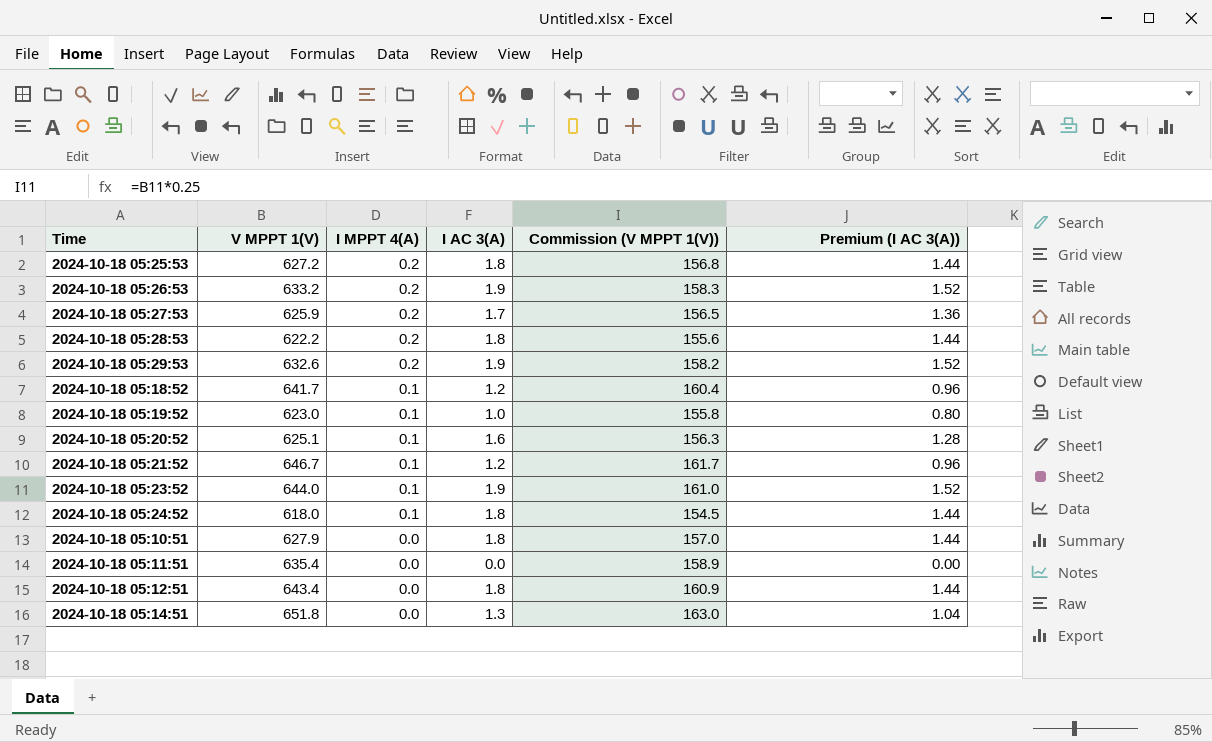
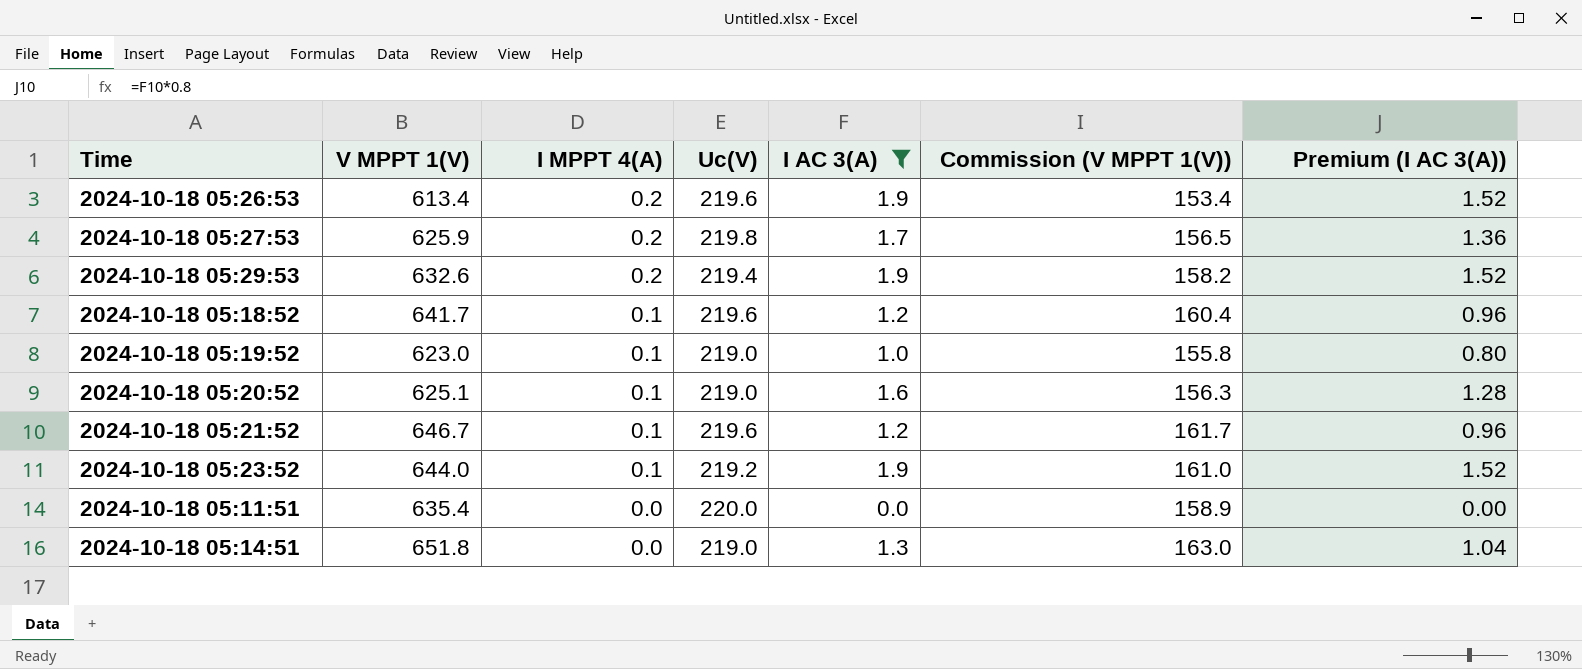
filter: none -> I AC 3(A) != 1.8
column Uc(V) | position: none -> 4
2024-10-18 05:26:53 | V MPPT 1(V): 633.2 -> 613.4
2024-10-18 05:26:53 | Commission (V MPPT 1(V)): 158.3 -> 153.4

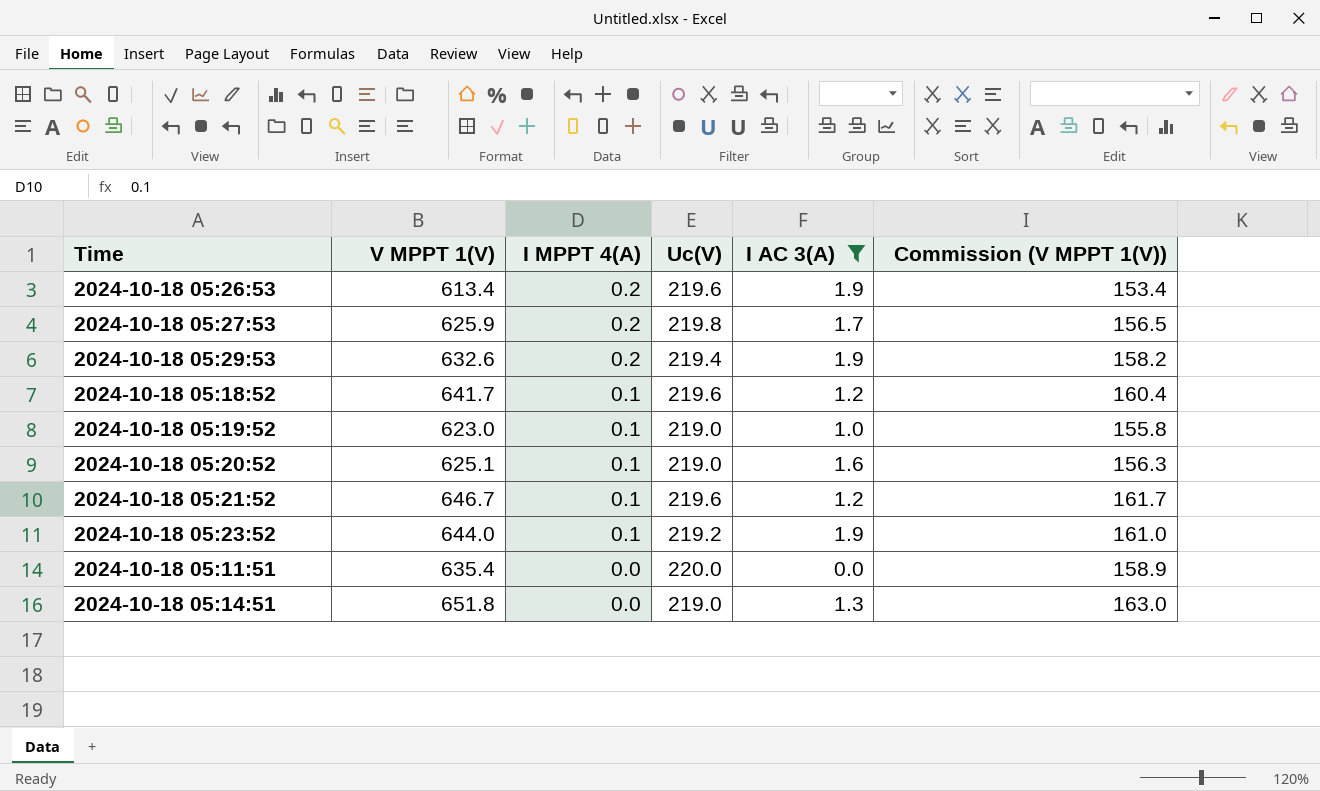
column Premium (I AC 3(A)) | formula: [I AC 3(A)] * 0.8 -> none

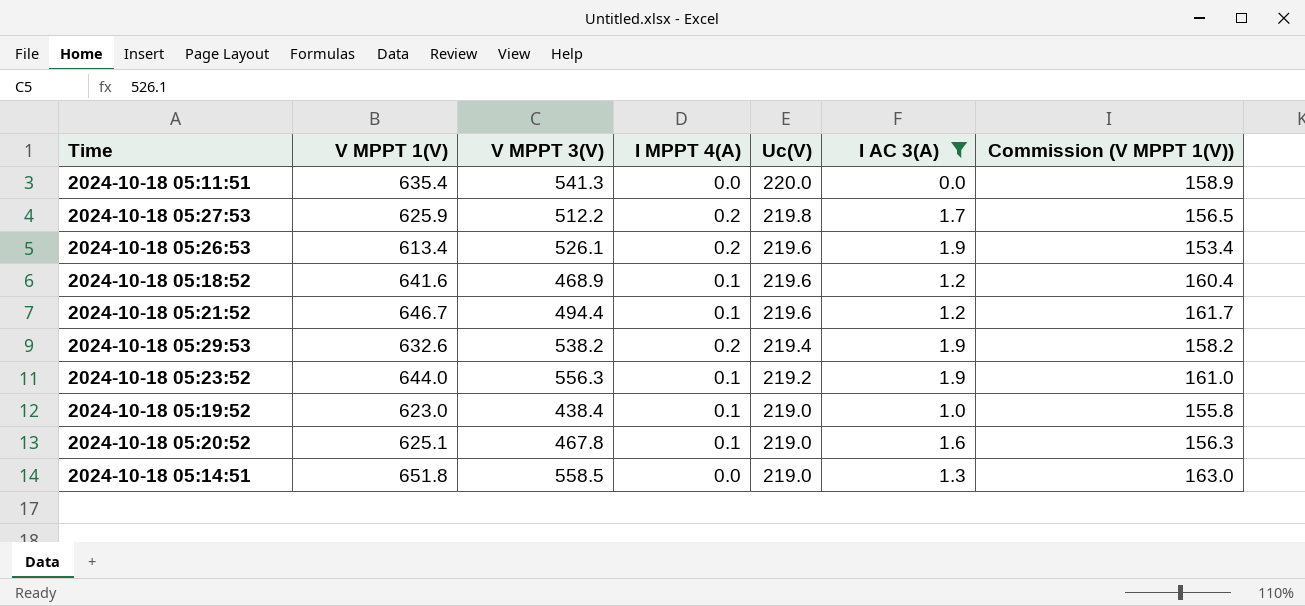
row order: I MPPT 4(A) descending -> Uc(V) descending
column V MPPT 3(V) | position: none -> 3
2024-10-18 05:18:52 | V MPPT 1(V): 641.7 -> 641.6

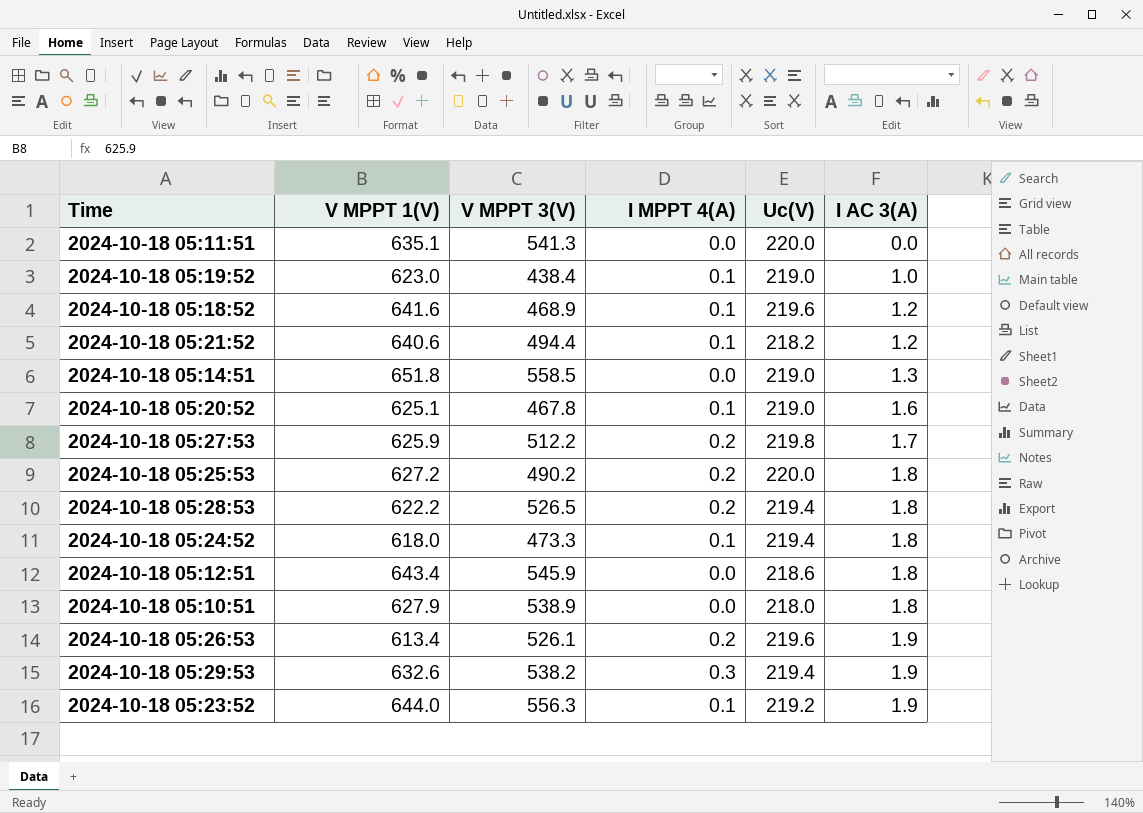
filter: I AC 3(A) != 1.8 -> none
row order: Uc(V) descending -> I AC 3(A) ascending
column Commission (V MPPT 1(V)) | formula: [V MPPT 1(V)] * 0.25 -> none
2024-10-18 05:11:51 | V MPPT 1(V): 635.4 -> 635.1
2024-10-18 05:21:52 | V MPPT 1(V): 646.7 -> 640.6
2024-10-18 05:21:52 | Uc(V): 219.6 -> 218.2
2024-10-18 05:29:53 | I MPPT 4(A): 0.2 -> 0.3

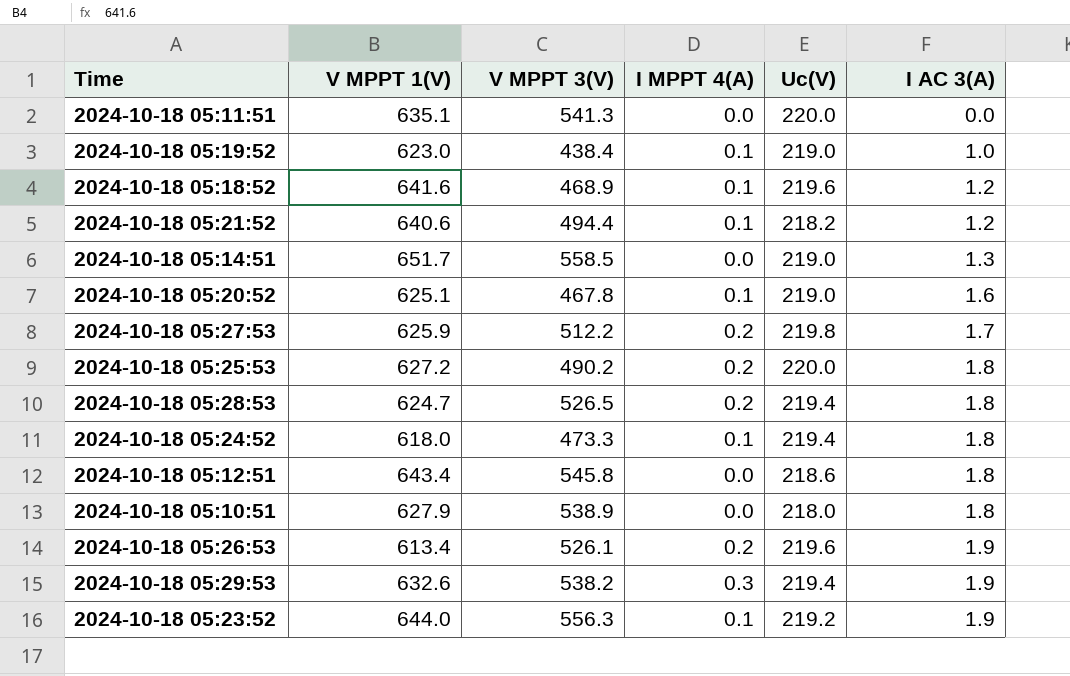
2024-10-18 05:14:51 | V MPPT 1(V): 651.8 -> 651.7
2024-10-18 05:28:53 | V MPPT 1(V): 622.2 -> 624.7
2024-10-18 05:12:51 | V MPPT 3(V): 545.9 -> 545.8

